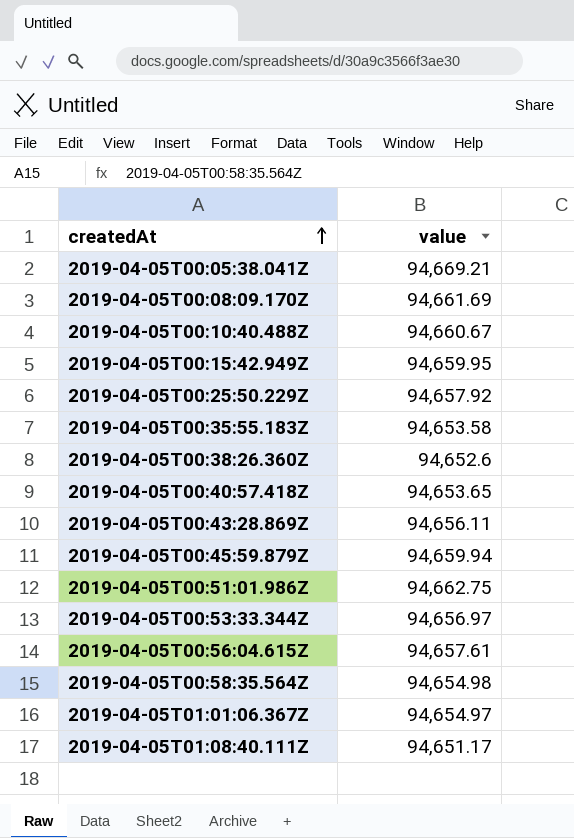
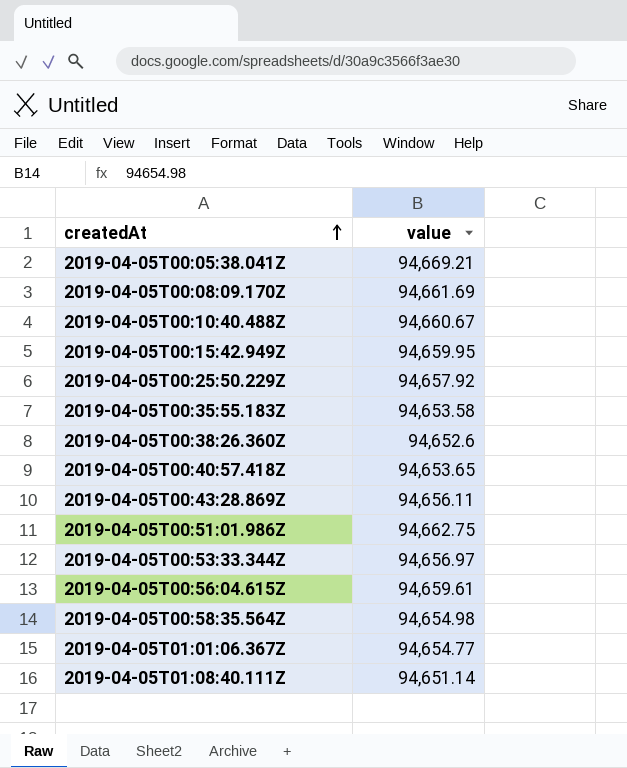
row 2019-04-05T00:45:59.879Z: 94,659.94 -> none
2019-04-05T00:56:04.615Z | value: 94,657.61 -> 94,659.61
2019-04-05T01:01:06.367Z | value: 94,654.97 -> 94,654.77
2019-04-05T01:08:40.111Z | value: 94,651.17 -> 94,651.14

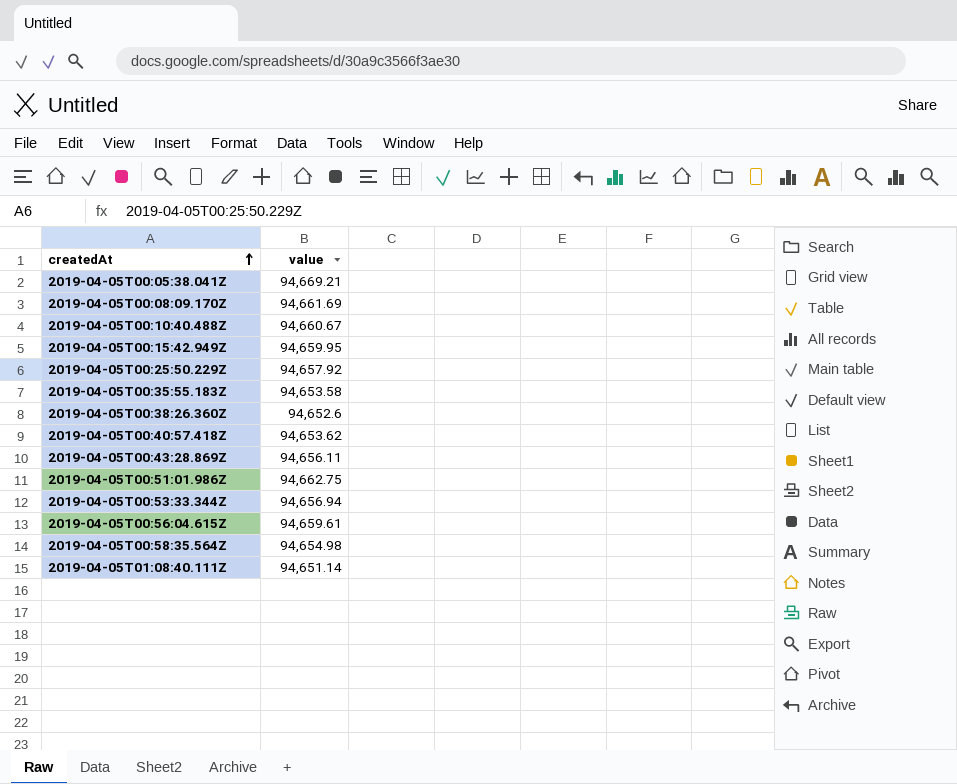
row 2019-04-05T01:01:06.367Z: 94,654.77 -> none
2019-04-05T00:40:57.418Z | value: 94,653.65 -> 94,653.62
2019-04-05T00:53:33.344Z | value: 94,656.97 -> 94,656.94

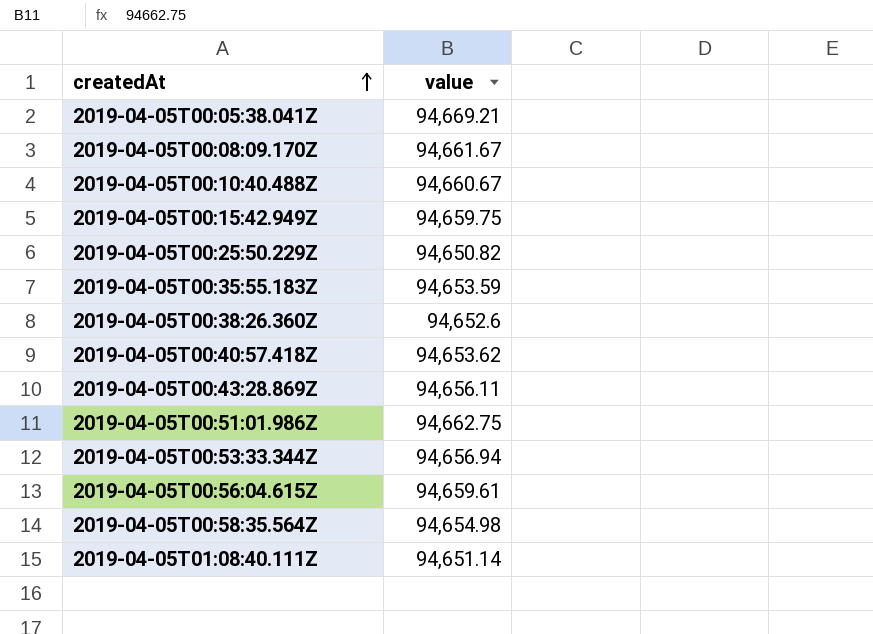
2019-04-05T00:08:09.170Z | value: 94,661.69 -> 94,661.67
2019-04-05T00:15:42.949Z | value: 94,659.95 -> 94,659.75
2019-04-05T00:25:50.229Z | value: 94,657.92 -> 94,650.82
2019-04-05T00:35:55.183Z | value: 94,653.58 -> 94,653.59

